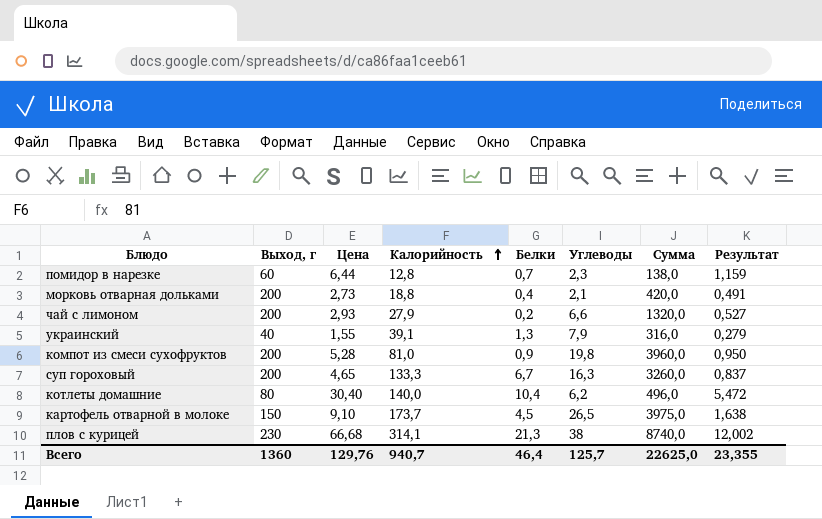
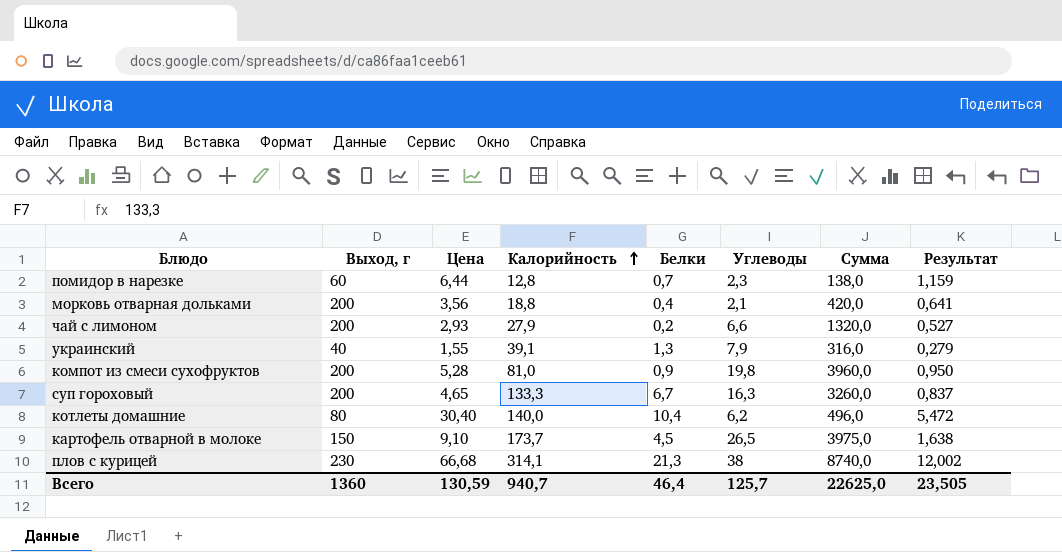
морковь отварная дольками | Цена: 2,73 -> 3,56
морковь отварная дольками | Результат: 0,491 -> 0,641
Всего | Цена: 129,76 -> 130,59
Всего | Результат: 23,355 -> 23,505

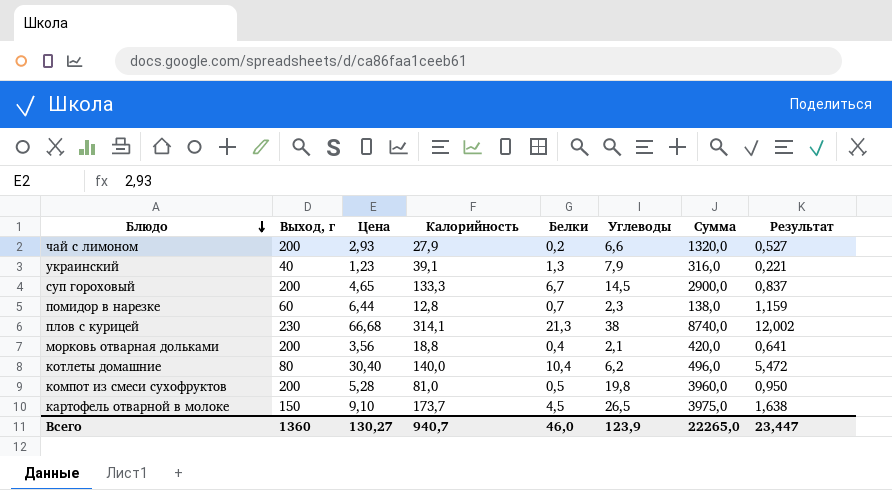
row order: Калорийность ascending -> Блюдо descending
украинский | Цена: 1,55 -> 1,23
украинский | Результат: 0,279 -> 0,221
суп гороховый | Углеводы: 16,3 -> 14,5
суп гороховый | Сумма: 3260,0 -> 2900,0
компот из смеси сухофруктов | Белки: 0,9 -> 0,5
Всего | Цена: 130,59 -> 130,27
Всего | Белки: 46,4 -> 46,0
Всего | Углеводы: 125,7 -> 123,9
Всего | Сумма: 22625,0 -> 22265,0
Всего | Результат: 23,505 -> 23,447

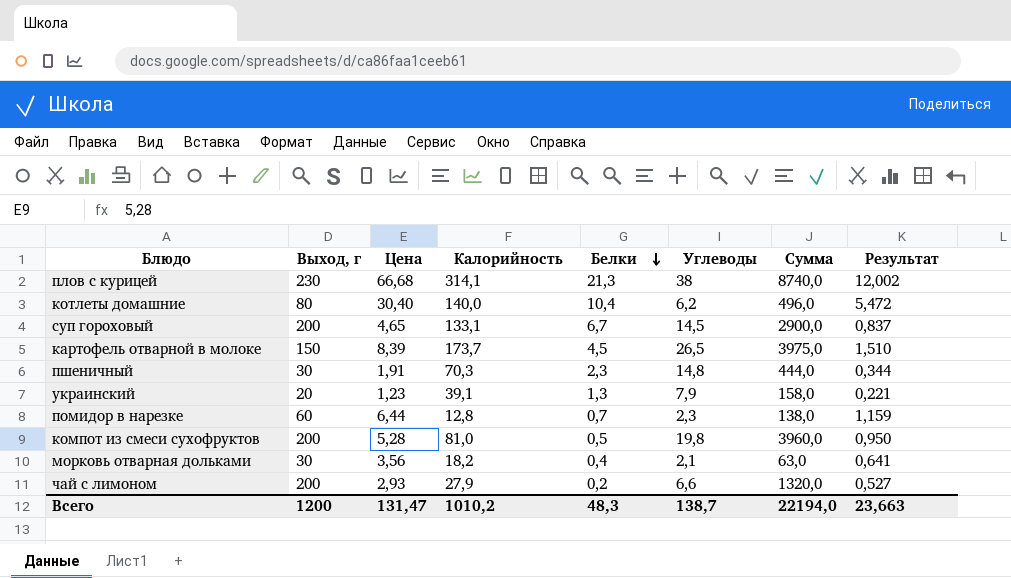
row order: Блюдо descending -> Белки descending
суп гороховый | Калорийность: 133,3 -> 133,1
картофель отварной в молоке | Цена: 9,10 -> 8,39
картофель отварной в молоке | Результат: 1,638 -> 1,510
row пшеничный: none -> 30 | 1,91 | 70,3 | 2,3 | 14,8 | 444,0 | 0,344
украинский | Выход, г: 40 -> 20
украинский | Сумма: 316,0 -> 158,0
морковь отварная дольками | Выход, г: 200 -> 30
морковь отварная дольками | Калорийность: 18,8 -> 18,2
морковь отварная дольками | Сумма: 420,0 -> 63,0
Всего | Выход, г: 1360 -> 1200
Всего | Цена: 130,27 -> 131,47
Всего | Калорийность: 940,7 -> 1010,2
Всего | Белки: 46,0 -> 48,3
Всего | Углеводы: 123,9 -> 138,7
Всего | Сумма: 22265,0 -> 22194,0
Всего | Результат: 23,447 -> 23,663

